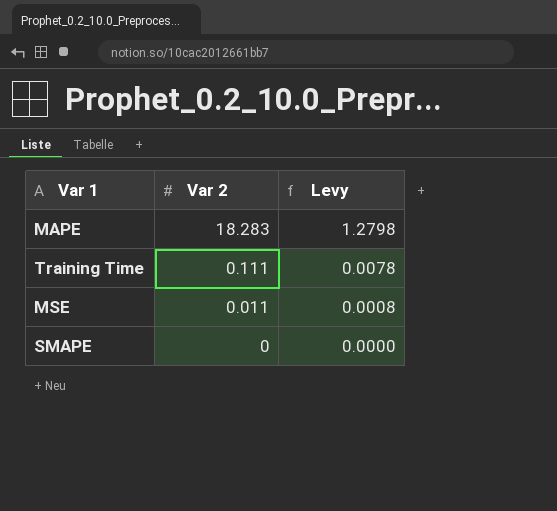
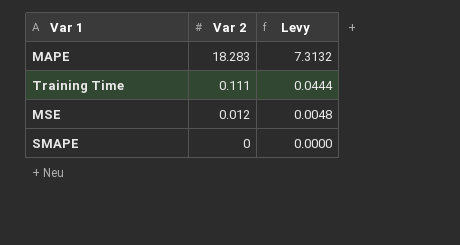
column Levy | formula: [Var 2] * 0.07 -> [Var 2] * 0.4
MSE | Var 2: 0.011 -> 0.012

